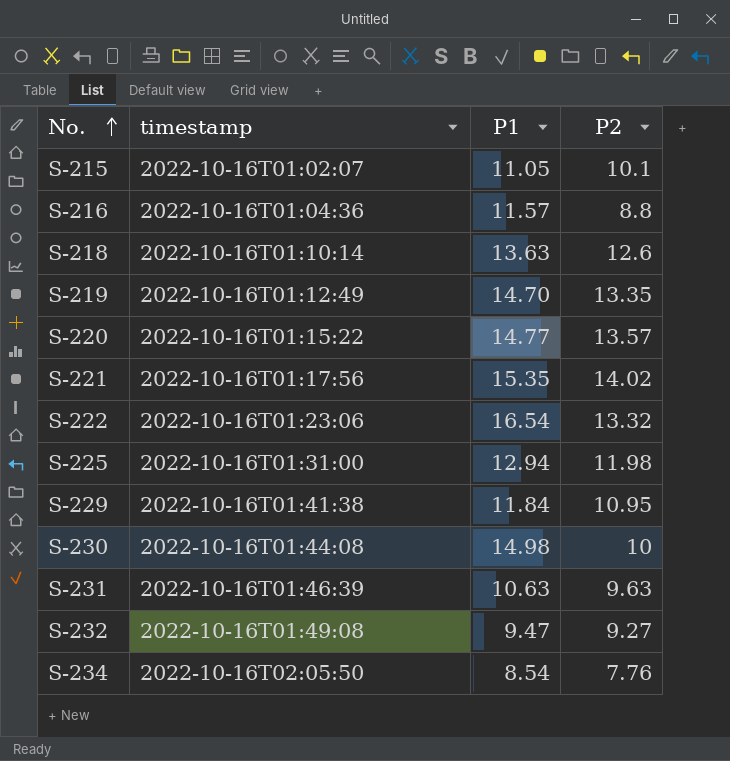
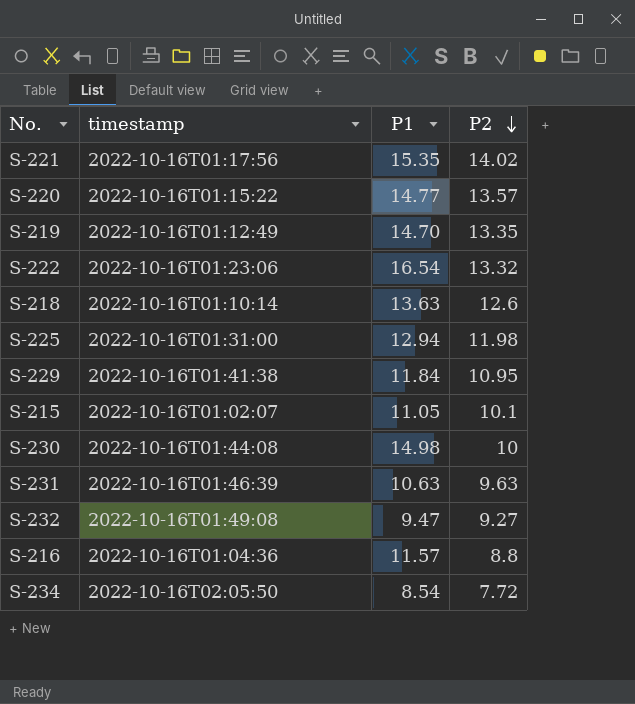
row order: No. ascending -> P2 descending
S-234 | P2: 7.76 -> 7.72

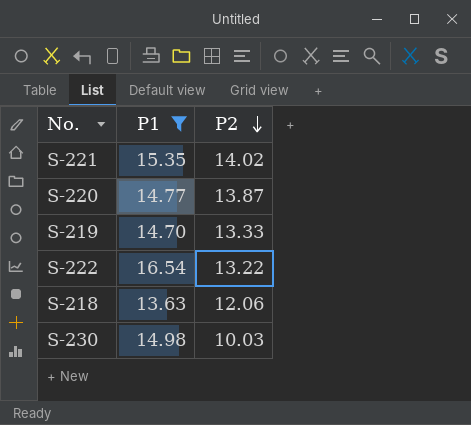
filter: none -> P1 >= 13.63
column timestamp | position: 2 -> none
S-220 | P2: 13.57 -> 13.87
S-219 | P2: 13.35 -> 13.33
S-222 | P2: 13.32 -> 13.22
S-218 | P2: 12.6 -> 12.06
S-230 | P2: 10 -> 10.03

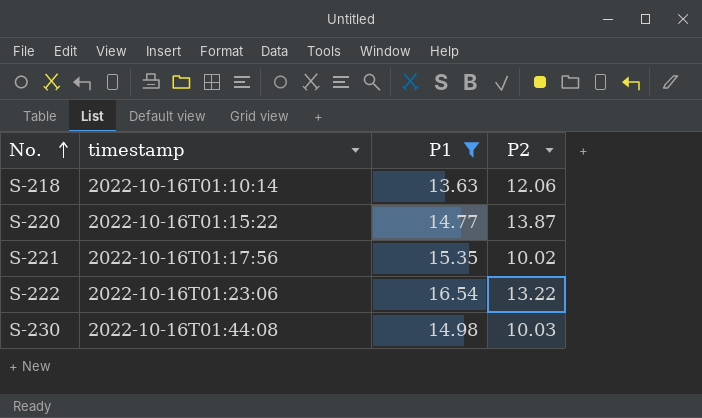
row order: P2 descending -> No. ascending
column timestamp | position: none -> 2
row S-219: 14.70 | 13.33 -> none
S-221 | P2: 14.02 -> 10.02

